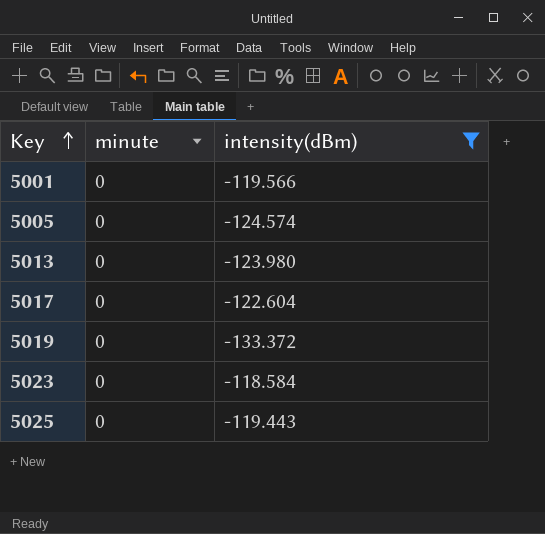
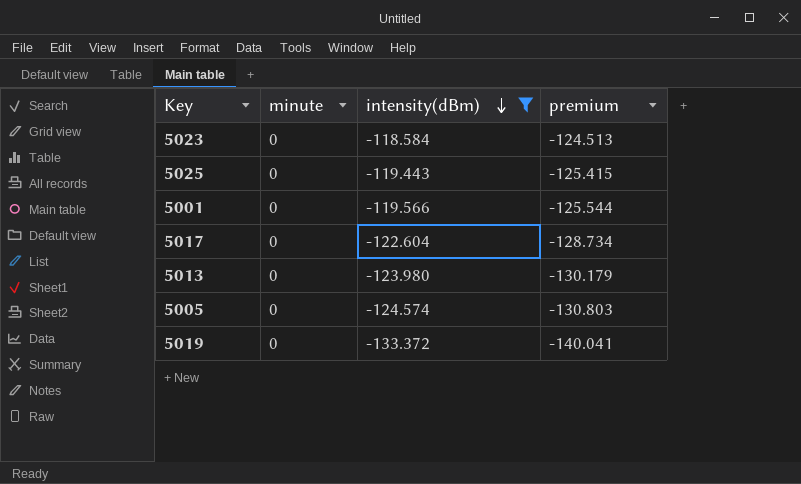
row order: Key ascending -> intensity(dBm) descending
column premium | formula: none -> [intensity(dBm)] * 1.05

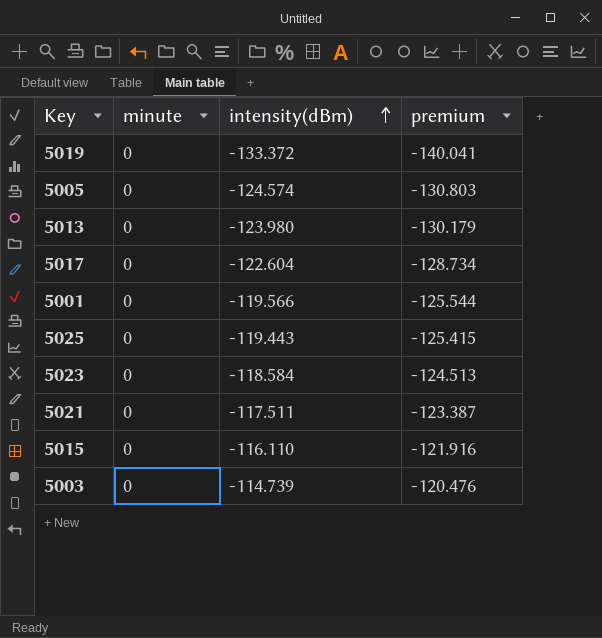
filter: intensity(dBm) <= -118.584 -> none
row order: intensity(dBm) descending -> intensity(dBm) ascending

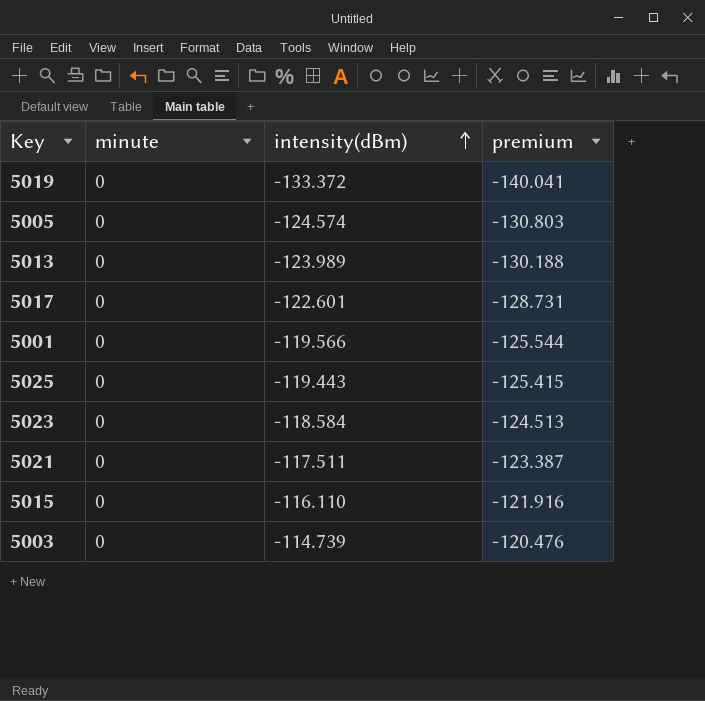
5013 | intensity(dBm): -123.980 -> -123.989
5013 | premium: -130.179 -> -130.188
5017 | intensity(dBm): -122.604 -> -122.601
5017 | premium: -128.734 -> -128.731

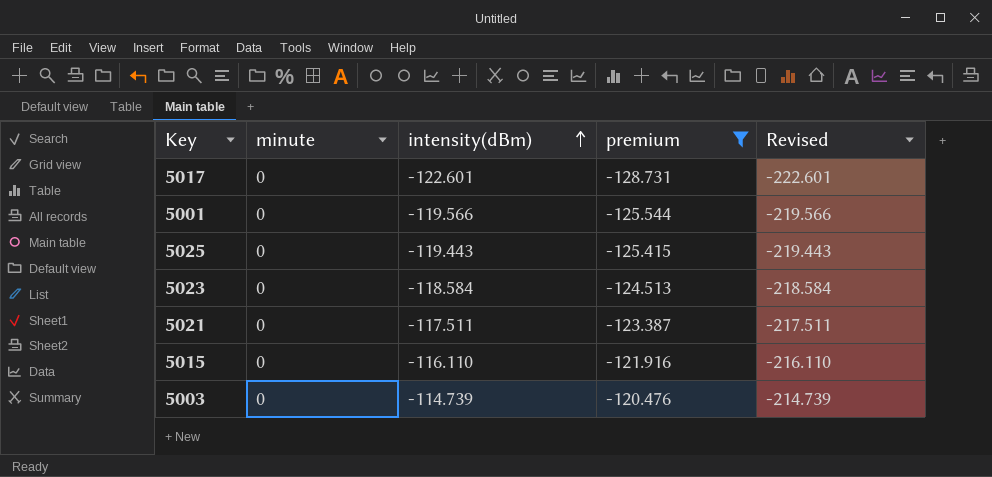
filter: none -> premium >= -128.731
column Revised | formula: none -> [intensity(dBm)] - 100

